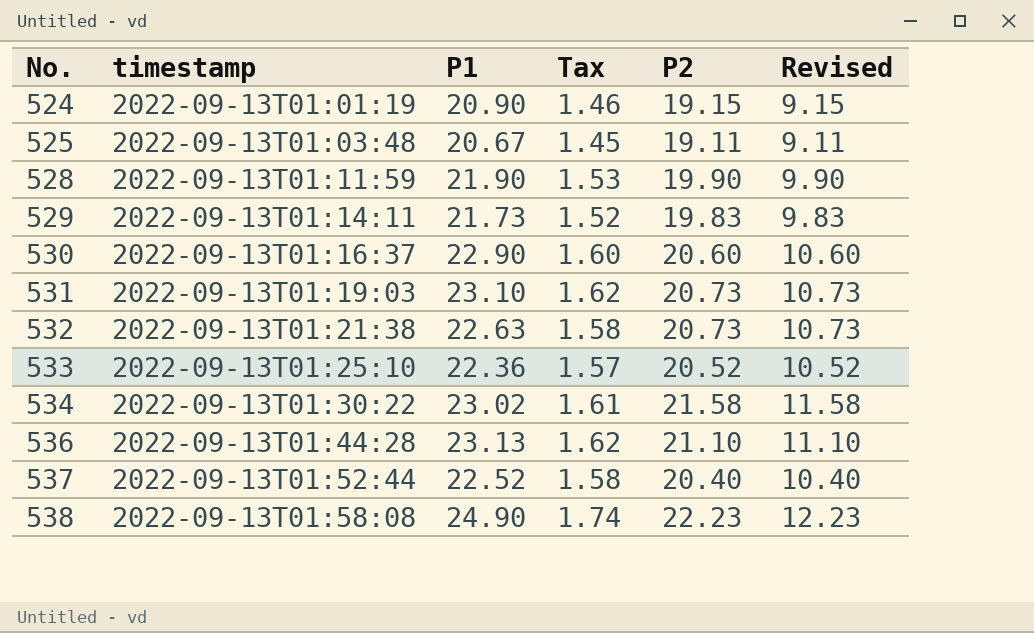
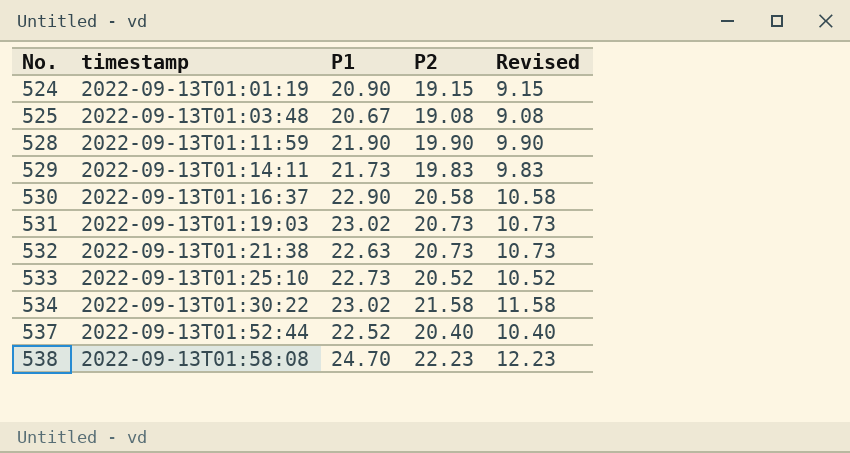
column Tax | formula: [P1] * 0.07 -> none
row 536: 2022-09-13T01:44:28 | 23.13 | 1.62 | 21.10 | 11.10 -> none
525 | P2: 19.11 -> 19.08
525 | Revised: 9.11 -> 9.08
530 | P2: 20.60 -> 20.58
530 | Revised: 10.60 -> 10.58
531 | P1: 23.10 -> 23.02
533 | P1: 22.36 -> 22.73
538 | P1: 24.90 -> 24.70

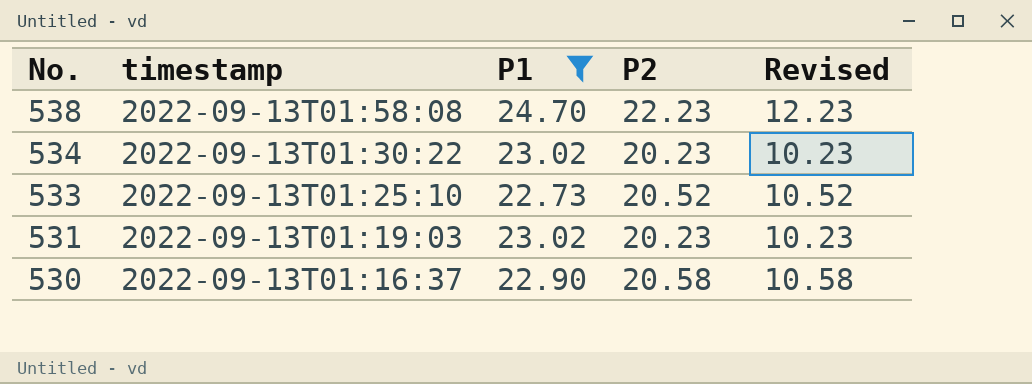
filter: none -> P1 >= 22.73
row order: No. ascending -> No. descending
534 | P2: 21.58 -> 20.23
534 | Revised: 11.58 -> 10.23
531 | P2: 20.73 -> 20.23
531 | Revised: 10.73 -> 10.23

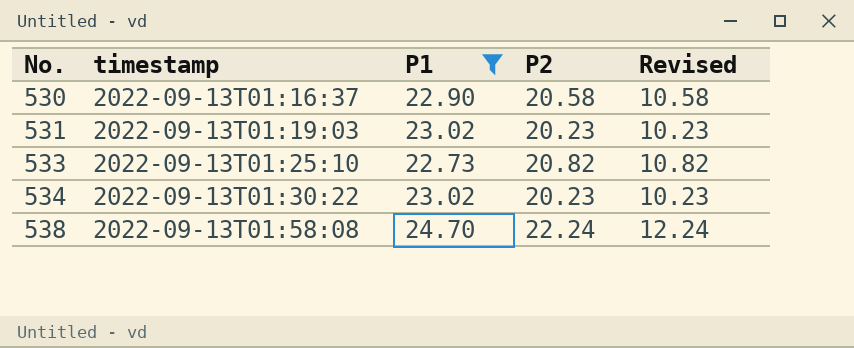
row order: No. descending -> No. ascending
533 | P2: 20.52 -> 20.82
533 | Revised: 10.52 -> 10.82
538 | P2: 22.23 -> 22.24
538 | Revised: 12.23 -> 12.24

